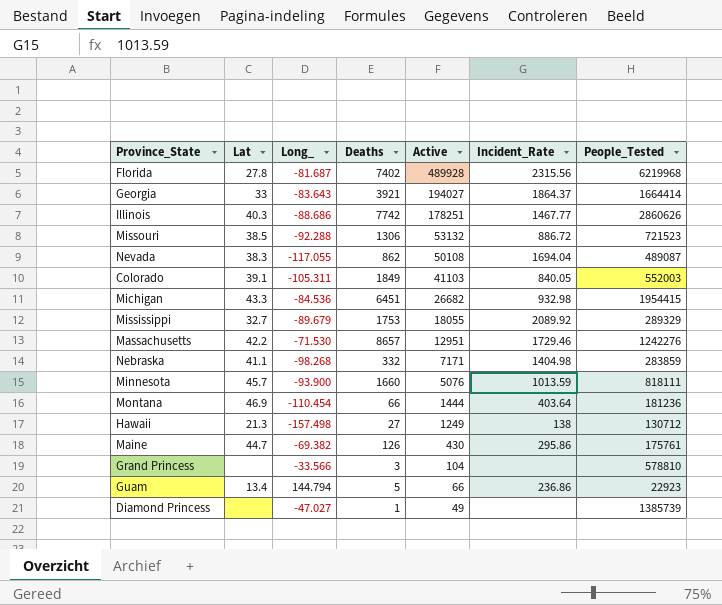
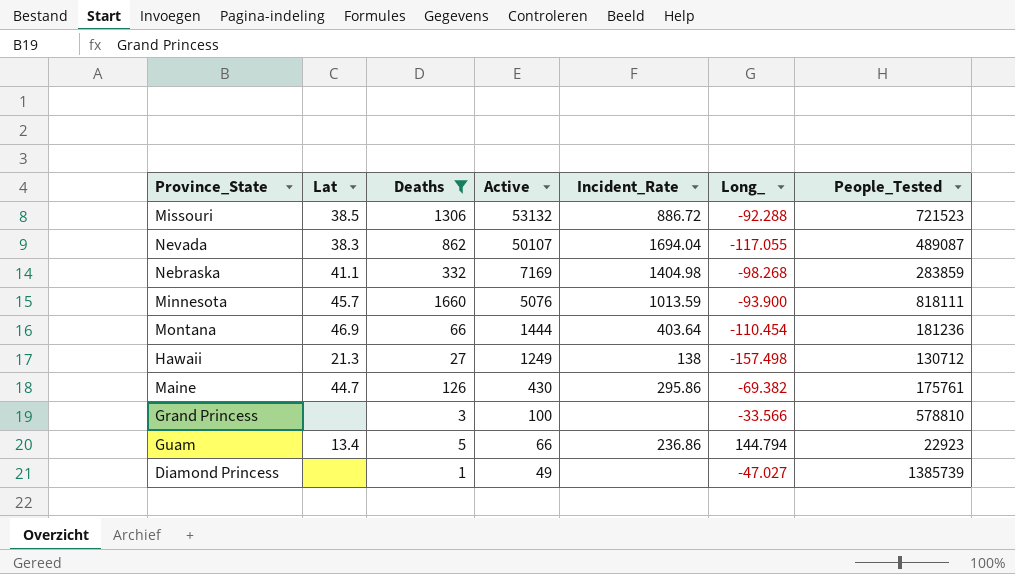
filter: none -> Deaths <= 1660
column Long_ | position: 3 -> 6
Nevada | Active: 50108 -> 50107
Nebraska | Active: 7171 -> 7169
Grand Princess | Active: 104 -> 100

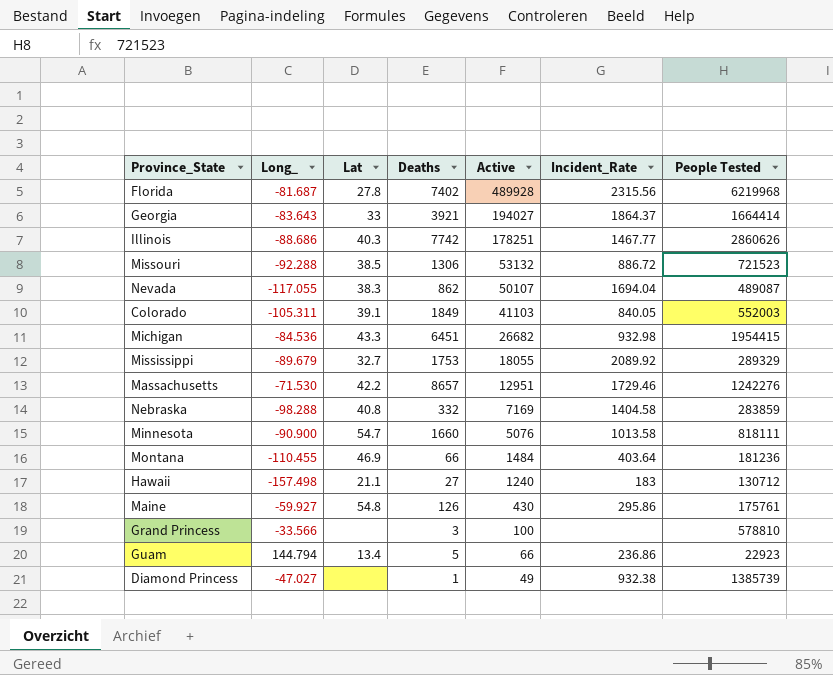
filter: Deaths <= 1660 -> none
column Long_ | position: 6 -> 2
column name: People_Tested -> People Tested
Nebraska | Long_: -98.268 -> -98.288
Nebraska | Lat: 41.1 -> 40.8
Nebraska | Incident_Rate: 1404.98 -> 1404.58
Minnesota | Long_: -93.900 -> -90.900
Minnesota | Lat: 45.7 -> 54.7
Minnesota | Incident_Rate: 1013.59 -> 1013.58
Montana | Long_: -110.454 -> -110.455
Montana | Active: 1444 -> 1484
Hawaii | Lat: 21.3 -> 21.1
Hawaii | Active: 1249 -> 1240
Hawaii | Incident_Rate: 138 -> 183
Maine | Long_: -69.382 -> -59.927
Maine | Lat: 44.7 -> 54.8
Diamond Princess | Incident_Rate: none -> 932.38

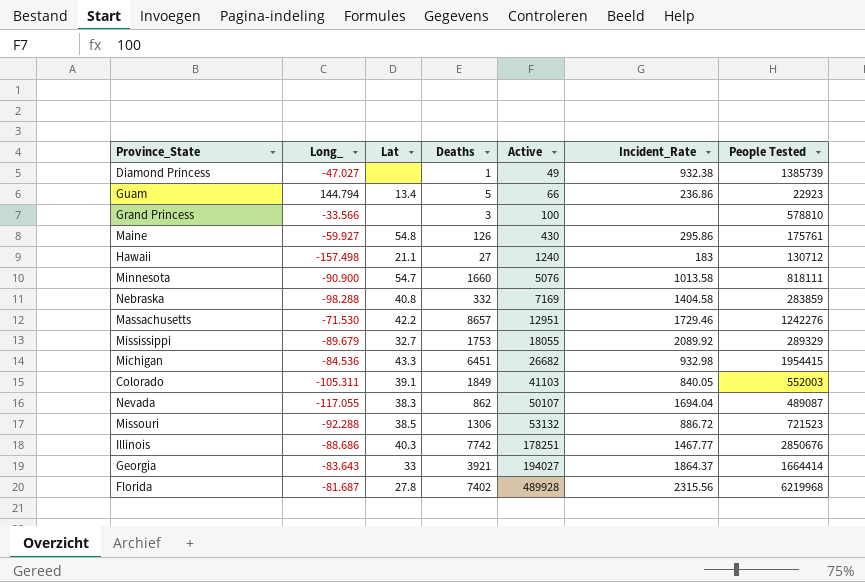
row order: Active descending -> Active ascending
row Montana: -110.455 | 46.9 | 66 | 1484 | 403.64 | 181236 -> none
Illinois | People Tested: 2860626 -> 2850676

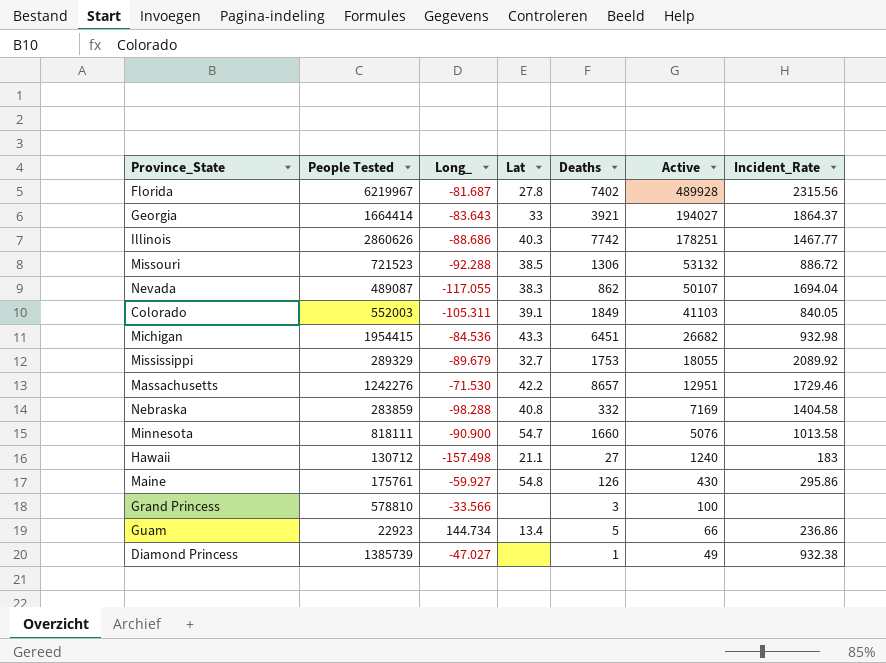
row order: Active ascending -> Active descending
column People Tested | position: 7 -> 2
Florida | People Tested: 6219968 -> 6219967
Illinois | People Tested: 2850676 -> 2860626
Guam | Long_: 144.794 -> 144.734

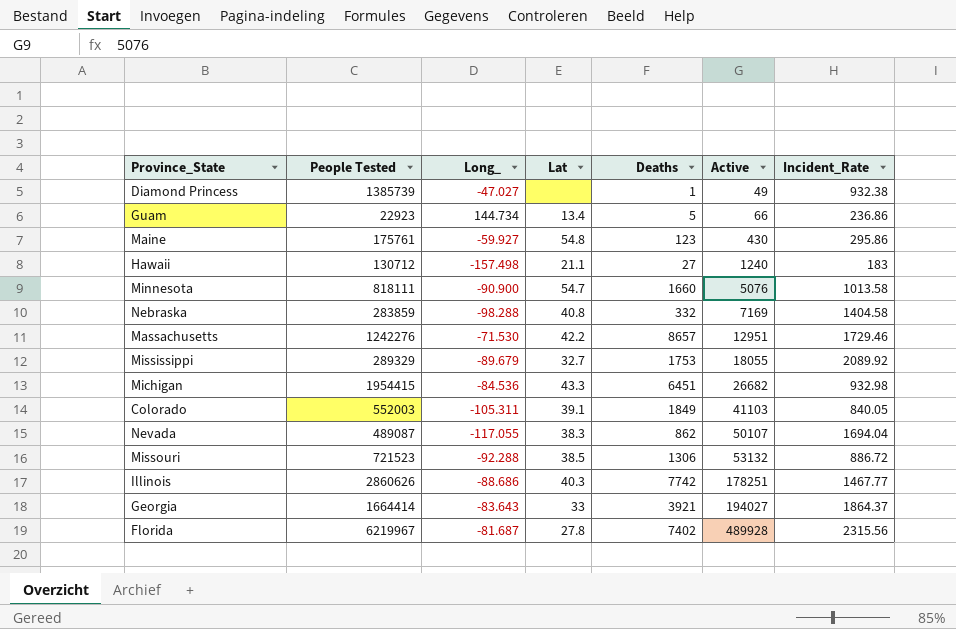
row order: Active descending -> Active ascending
row Grand Princess: 578810 | -33.566 | none | 3 | 100 | none -> none
Maine | Deaths: 126 -> 123

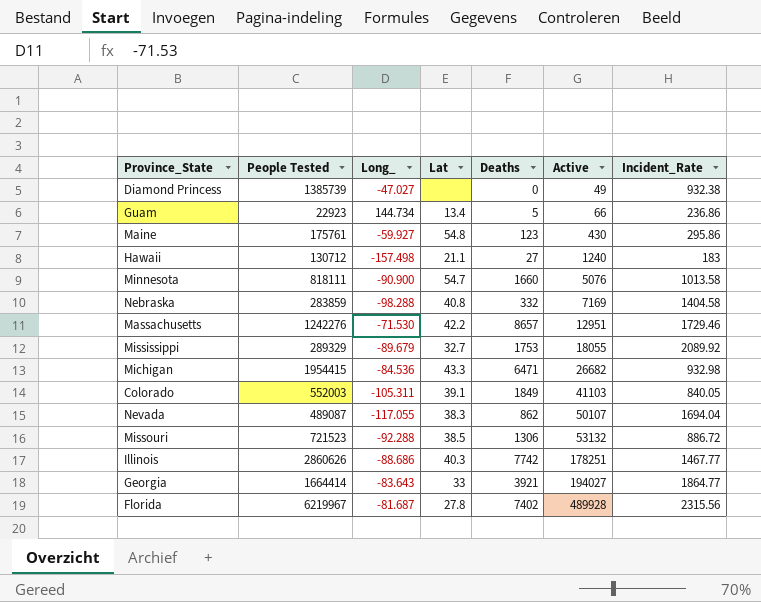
Diamond Princess | Deaths: 1 -> 0
Michigan | Deaths: 6451 -> 6471
Georgia | Incident_Rate: 1864.37 -> 1864.77

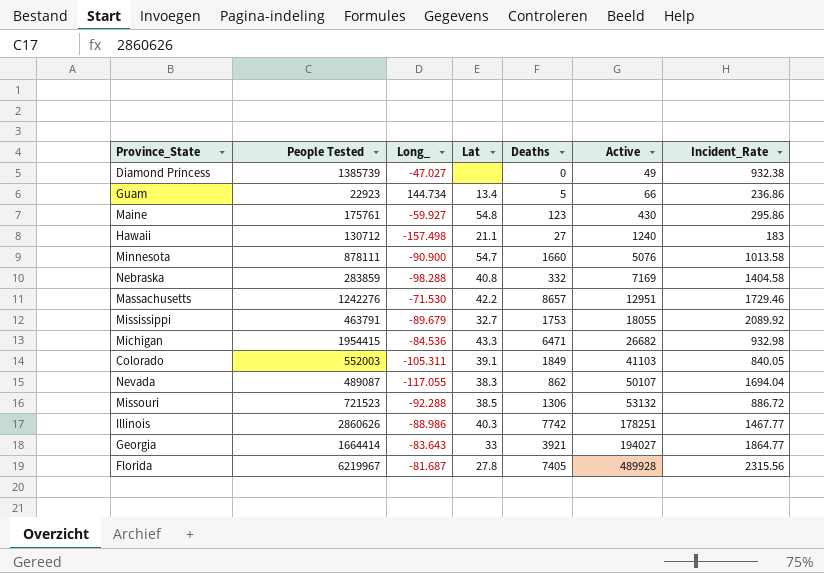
Minnesota | People Tested: 818111 -> 878111
Mississippi | People Tested: 289329 -> 463791
Illinois | Long_: -88.686 -> -88.986
Florida | Deaths: 7402 -> 7405

